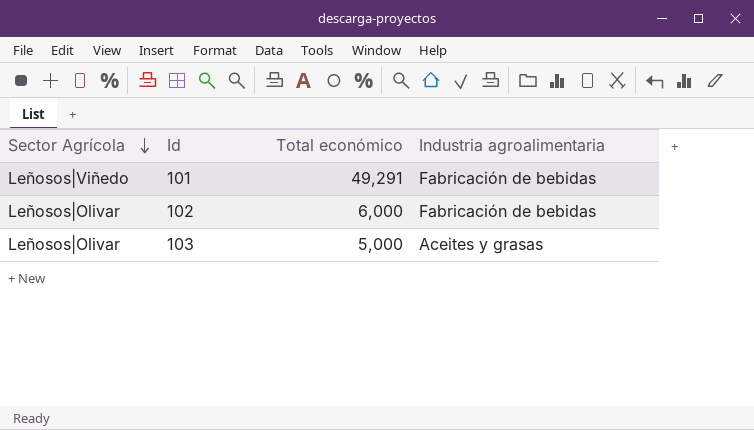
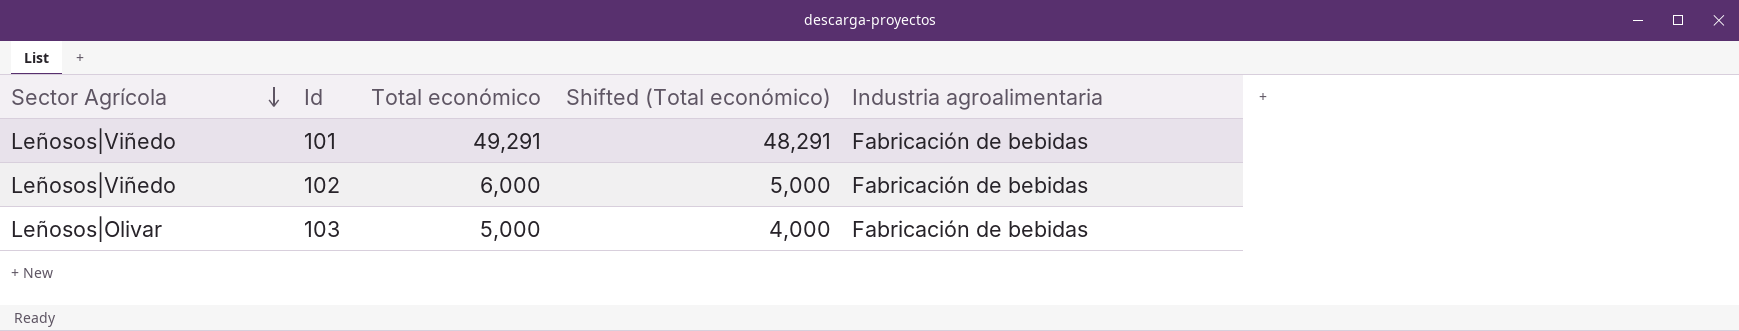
column Shifted (Total económico) | formula: none -> [Total económico] - 1000
102 | Sector Agrícola: Leñosos|Olivar -> Leñosos|Viñedo
103 | Industria agroalimentaria: Aceites y grasas -> Fabricación de bebidas

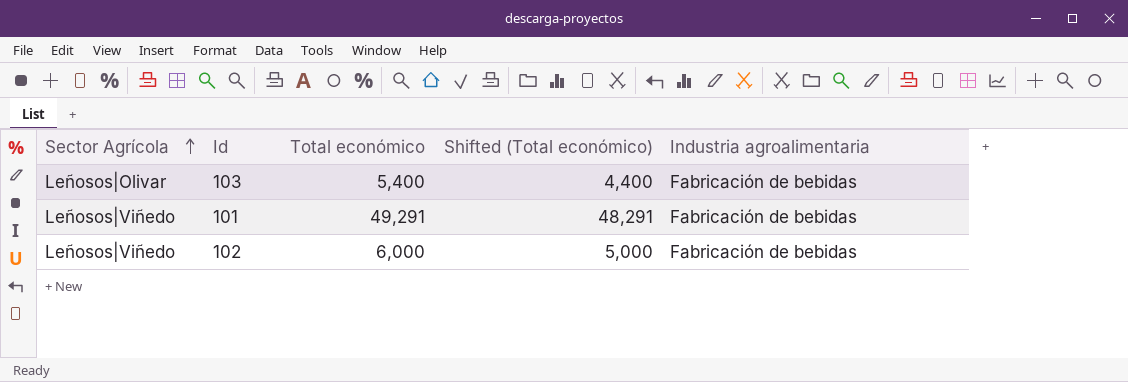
row order: Sector Agrícola descending -> Sector Agrícola ascending
103 | Total económico: 5,000 -> 5,400
103 | Shifted (Total económico): 4,000 -> 4,400

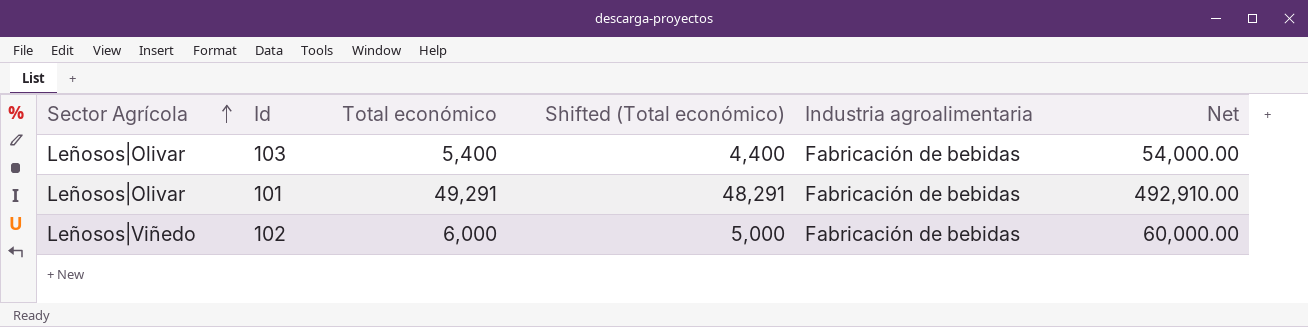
column Net | formula: none -> [Total económico] * 10
101 | Sector Agrícola: Leñosos|Viñedo -> Leñosos|Olivar

